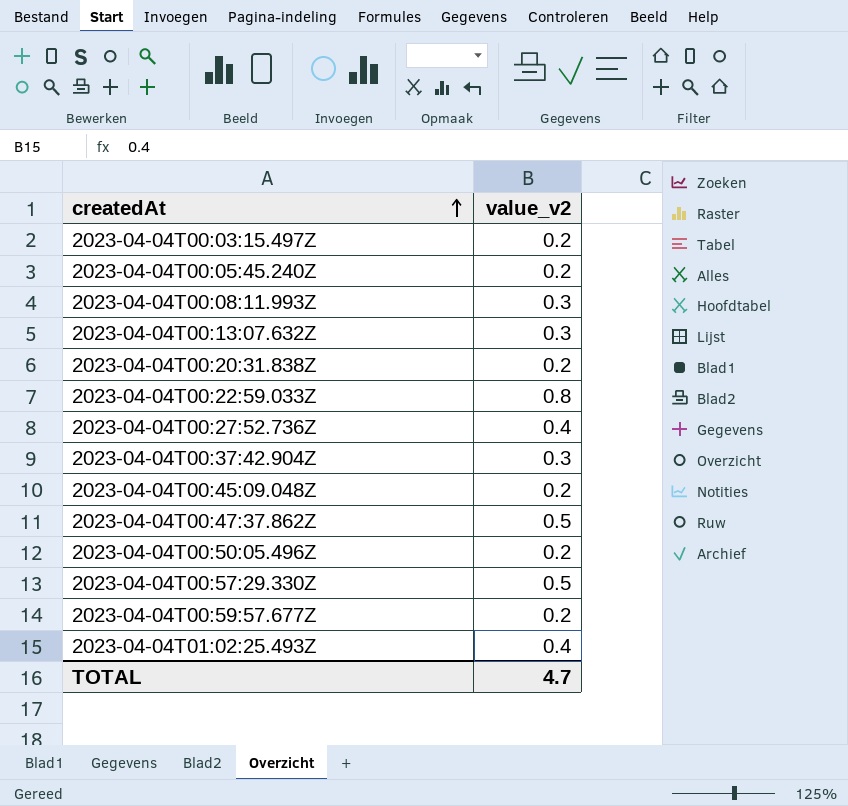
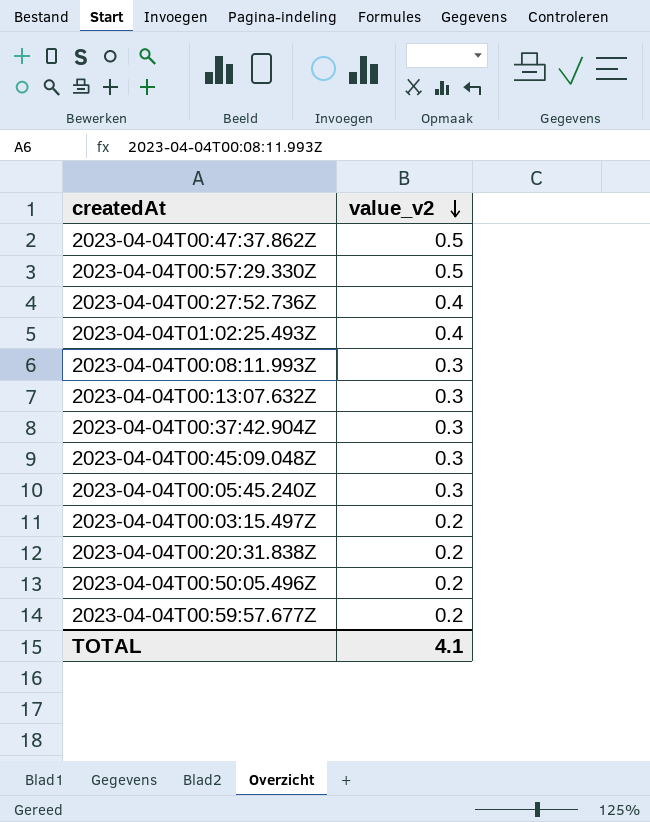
row order: createdAt ascending -> value_v2 descending
row 2023-04-04T00:22:59.033Z: 0.8 -> none
2023-04-04T00:45:09.048Z | value_v2: 0.2 -> 0.3
2023-04-04T00:05:45.240Z | value_v2: 0.2 -> 0.3
TOTAL | value_v2: 4.7 -> 4.1

